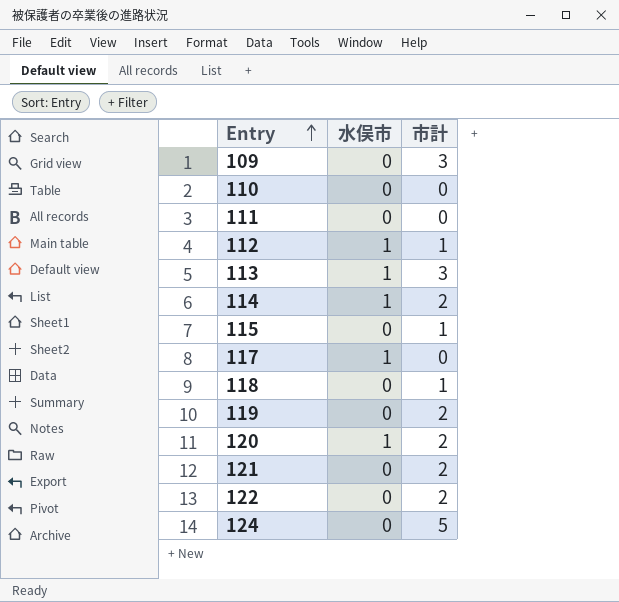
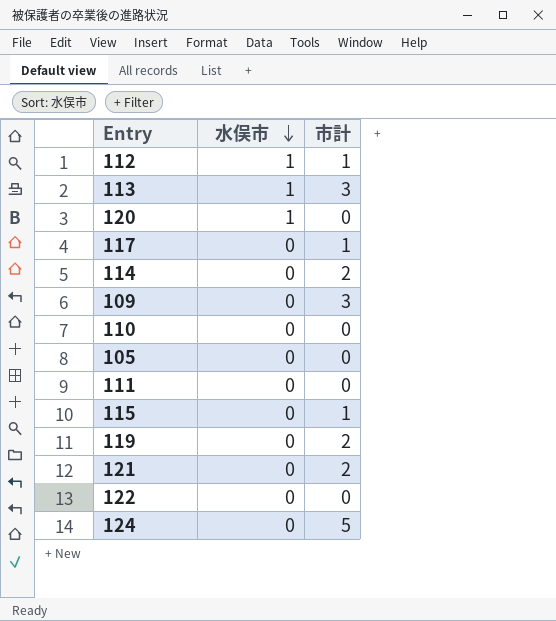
row order: Entry ascending -> 水俣市 descending
row 118: 0 | 1 -> none
120 | 市計: 2 -> 0
117 | 水俣市: 1 -> 0
117 | 市計: 0 -> 1
114 | 水俣市: 1 -> 0
row 105: none -> 0 | 0
122 | 市計: 2 -> 0

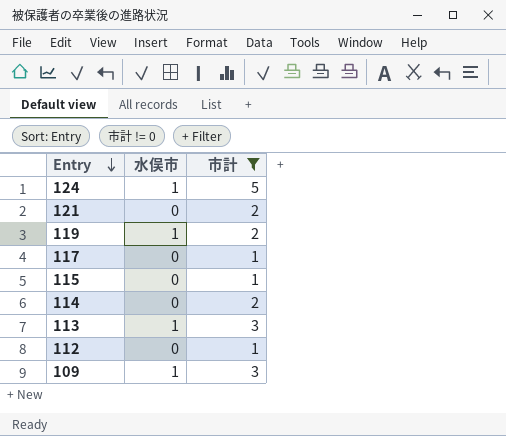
filter: none -> 市計 != 0
row order: 水俣市 descending -> Entry descending
124 | 水俣市: 0 -> 1
119 | 水俣市: 0 -> 1
112 | 水俣市: 1 -> 0
109 | 水俣市: 0 -> 1

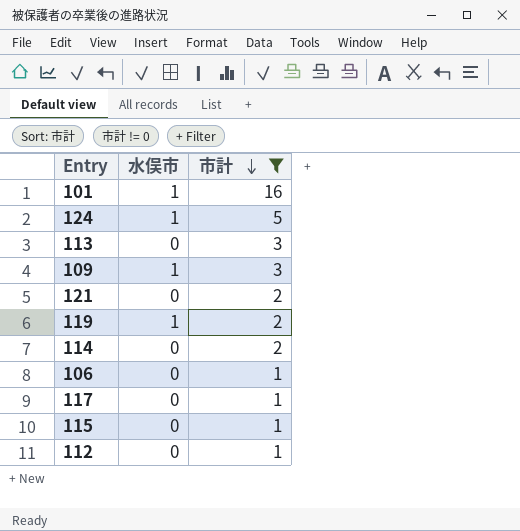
row order: Entry descending -> 市計 descending
row 101: none -> 1 | 16
113 | 水俣市: 1 -> 0
row 106: none -> 0 | 1

